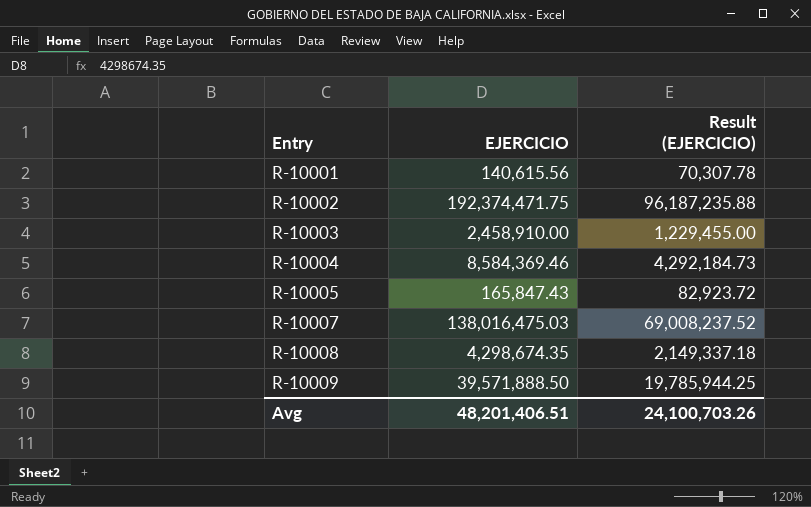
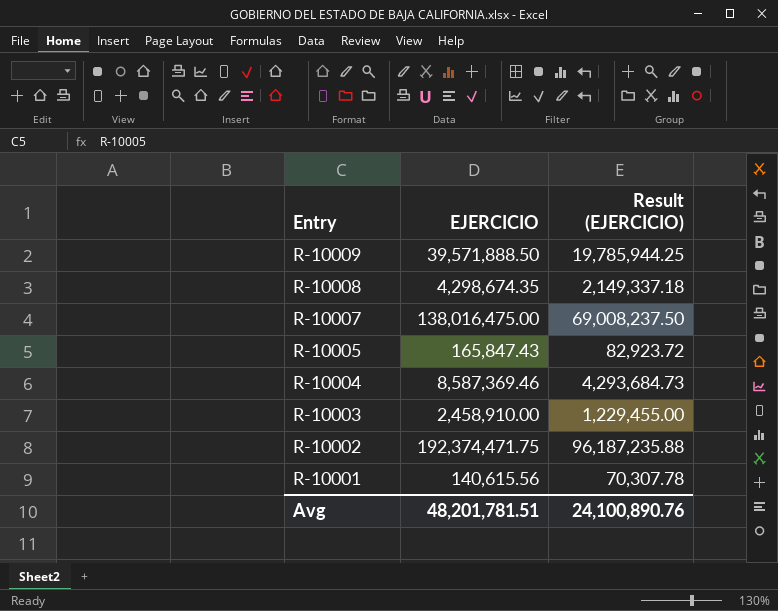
row order: Entry ascending -> Entry descending
R-10007 | EJERCICIO: 138,016,475.03 -> 138,016,475.00
R-10007 | Result (EJERCICIO): 69,008,237.52 -> 69,008,237.50
R-10004 | EJERCICIO: 8,584,369.46 -> 8,587,369.46
R-10004 | Result (EJERCICIO): 4,292,184.73 -> 4,293,684.73
Avg | EJERCICIO: 48,201,406.51 -> 48,201,781.51
Avg | Result (EJERCICIO): 24,100,703.26 -> 24,100,890.76

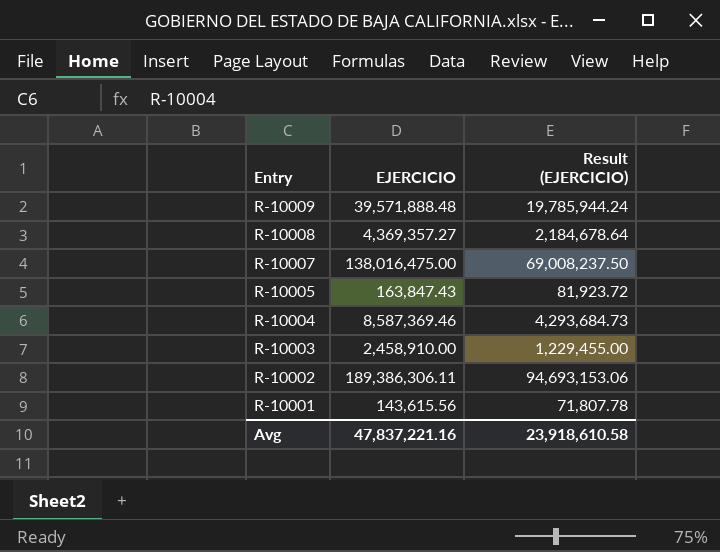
R-10009 | EJERCICIO: 39,571,888.50 -> 39,571,888.48
R-10009 | Result (EJERCICIO): 19,785,944.25 -> 19,785,944.24
R-10008 | EJERCICIO: 4,298,674.35 -> 4,369,357.27
R-10008 | Result (EJERCICIO): 2,149,337.18 -> 2,184,678.64
R-10005 | EJERCICIO: 165,847.43 -> 163,847.43
R-10005 | Result (EJERCICIO): 82,923.72 -> 81,923.72
R-10002 | EJERCICIO: 192,374,471.75 -> 189,386,306.11
R-10002 | Result (EJERCICIO): 96,187,235.88 -> 94,693,153.06
R-10001 | EJERCICIO: 140,615.56 -> 143,615.56
R-10001 | Result (EJERCICIO): 70,307.78 -> 71,807.78
Avg | EJERCICIO: 48,201,781.51 -> 47,837,221.16
Avg | Result (EJERCICIO): 24,100,890.76 -> 23,918,610.58

